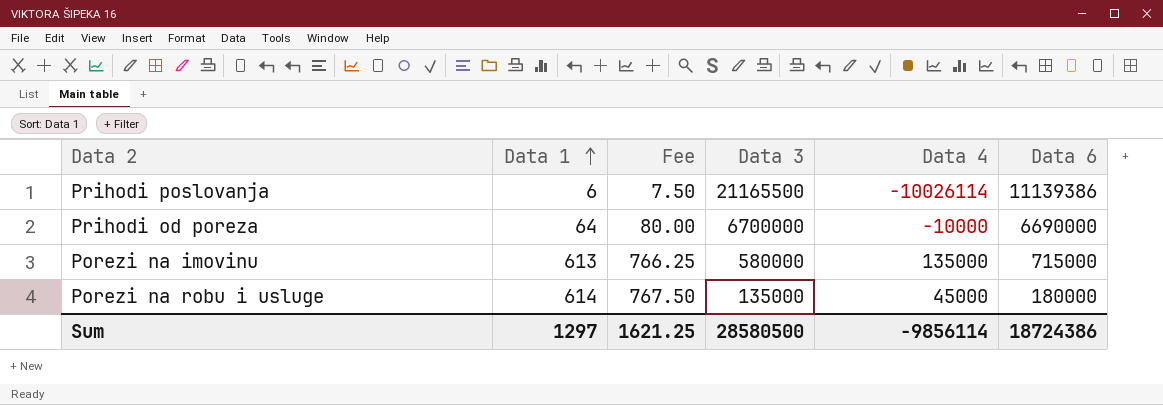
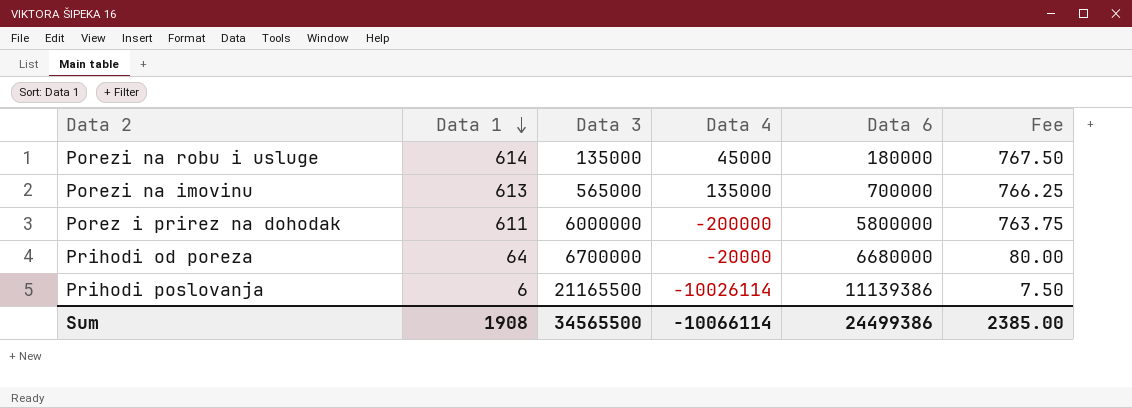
row order: Data 1 ascending -> Data 1 descending
column Fee | position: 3 -> 6
Porezi na imovinu | Data 3: 580000 -> 565000
Porezi na imovinu | Data 6: 715000 -> 700000
row Porez i prirez na dohodak: none -> 611 | 6000000 | -200000 | 5800000 | 763.75
Prihodi od poreza | Data 4: -10000 -> -20000
Prihodi od poreza | Data 6: 6690000 -> 6680000
Sum | Data 1: 1297 -> 1908
Sum | Data 3: 28580500 -> 34565500
Sum | Data 4: -9856114 -> -10066114
Sum | Data 6: 18724386 -> 24499386
Sum | Fee: 1621.25 -> 2385.00

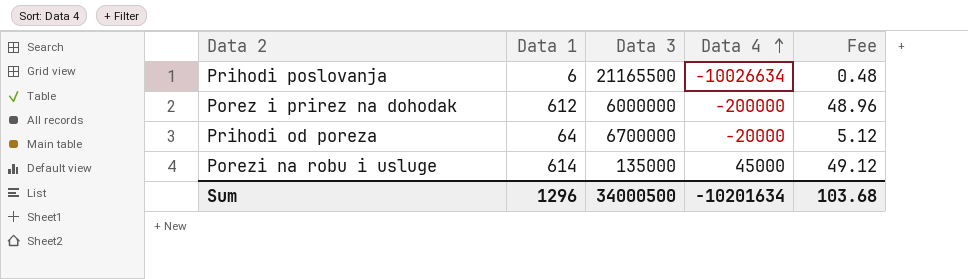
row order: Data 1 descending -> Data 4 ascending
column Data 6 | formula: [Data 3] + [Data 4] -> none
column Fee | formula: [Data 1] * 1.25 -> [Data 1] * 0.08
row Porezi na imovinu: 613 | 565000 | 135000 | 700000 | 766.25 -> none
Prihodi poslovanja | Data 4: -10026114 -> -10026634
Porez i prirez na dohodak | Data 1: 611 -> 612
Sum | Data 1: 1908 -> 1296
Sum | Data 3: 34565500 -> 34000500
Sum | Data 4: -10066114 -> -10201634
Sum | Fee: 2385.00 -> 103.68

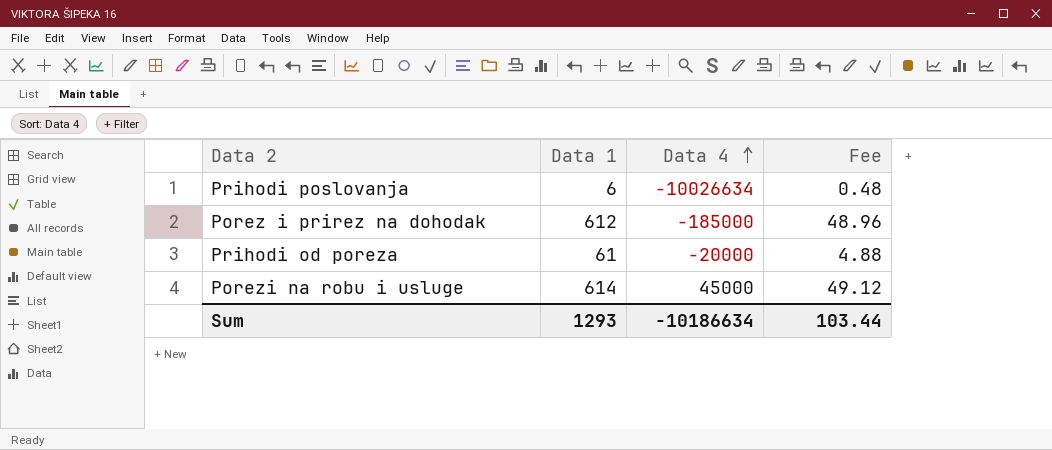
column Data 3 | position: 3 -> none
Porez i prirez na dohodak | Data 4: -200000 -> -185000
Prihodi od poreza | Data 1: 64 -> 61
Prihodi od poreza | Fee: 5.12 -> 4.88
Sum | Data 1: 1296 -> 1293
Sum | Data 4: -10201634 -> -10186634
Sum | Fee: 103.68 -> 103.44

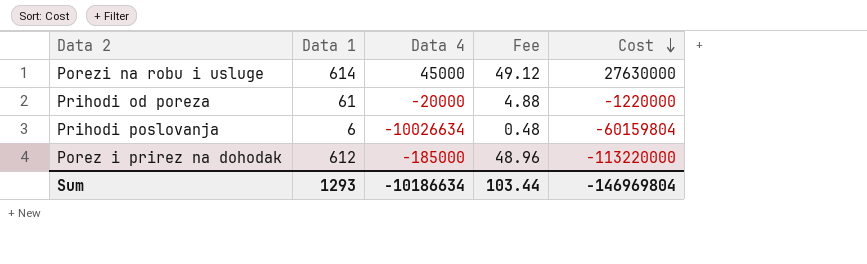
row order: Data 4 ascending -> Cost descending
column Cost | formula: none -> [Data 1] * [Data 4]

